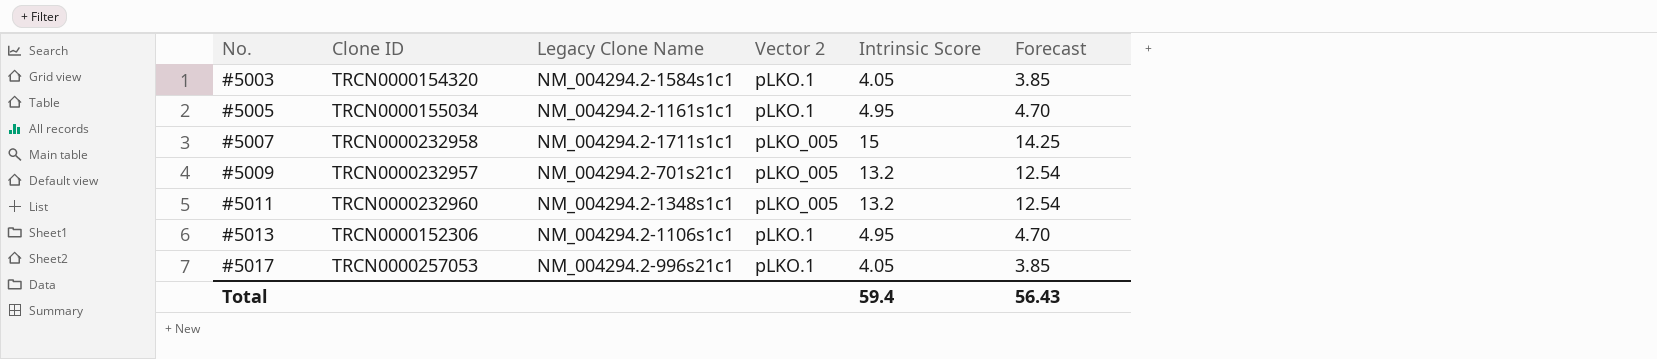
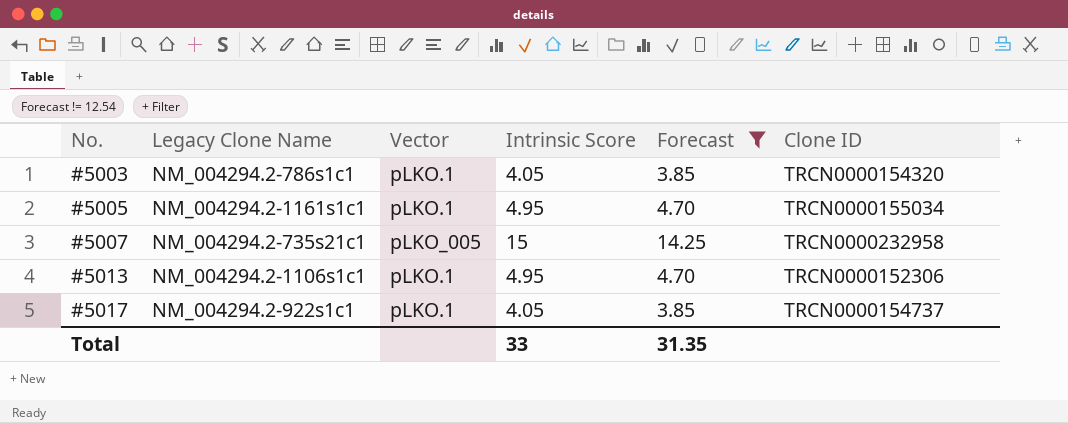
filter: none -> Forecast != 12.54
column name: Vector 2 -> Vector
column Clone ID | position: 2 -> 6
#5003 | Legacy Clone Name: NM_004294.2-1584s1c1 -> NM_004294.2-786s1c1
#5007 | Legacy Clone Name: NM_004294.2-1711s1c1 -> NM_004294.2-735s21c1
#5017 | Legacy Clone Name: NM_004294.2-996s21c1 -> NM_004294.2-922s1c1
#5017 | Clone ID: TRCN0000257053 -> TRCN0000154737
Total | Intrinsic Score: 59.4 -> 33
Total | Forecast: 56.43 -> 31.35

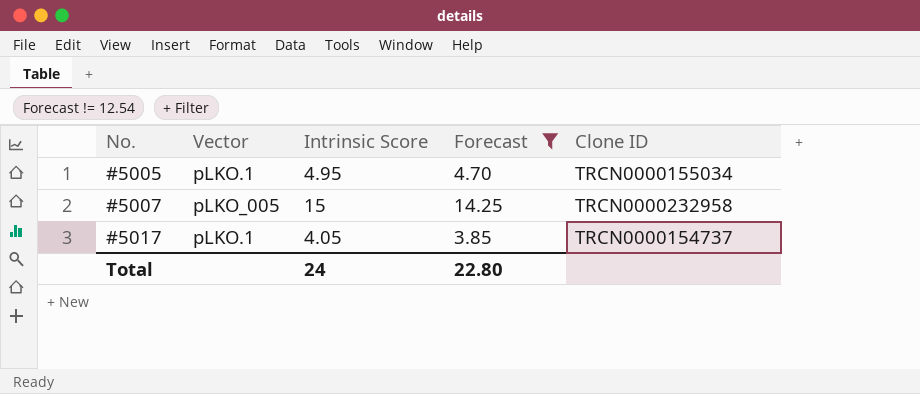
column Legacy Clone Name | position: 2 -> none
row #5003: NM_004294.2-786s1c1 | pLKO.1 | 4.05 | 3.85 | TRCN0000154320 -> none
row #5013: NM_004294.2-1106s1c1 | pLKO.1 | 4.95 | 4.70 | TRCN0000152306 -> none
Total | Intrinsic Score: 33 -> 24
Total | Forecast: 31.35 -> 22.80

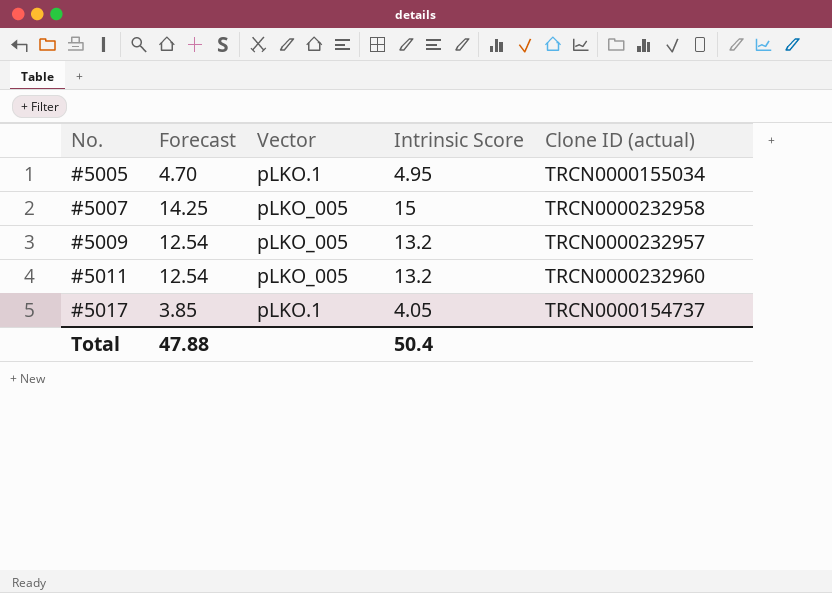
filter: Forecast != 12.54 -> none
column Forecast | position: 4 -> 2
column name: Clone ID -> Clone ID (actual)
Total | Forecast: 22.80 -> 47.88
Total | Intrinsic Score: 24 -> 50.4

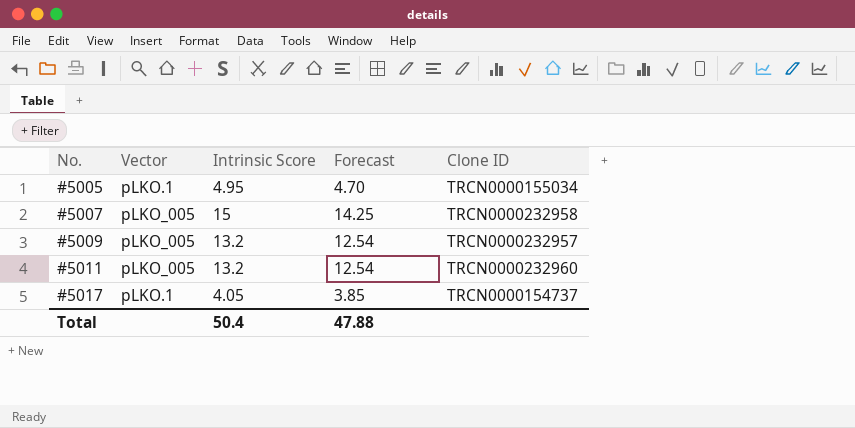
column Forecast | position: 2 -> 4
column name: Clone ID (actual) -> Clone ID

